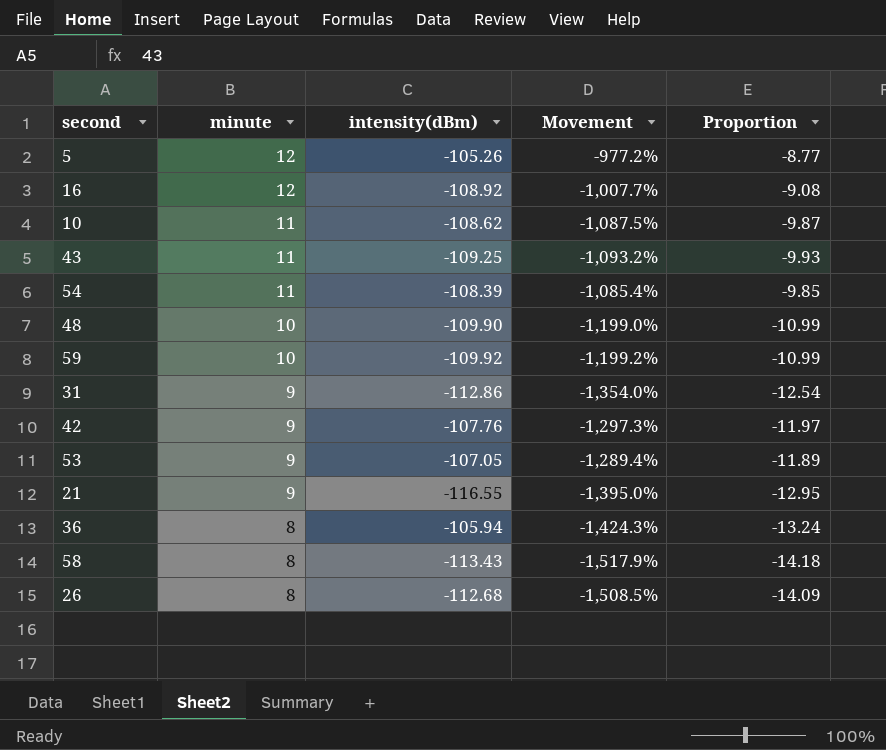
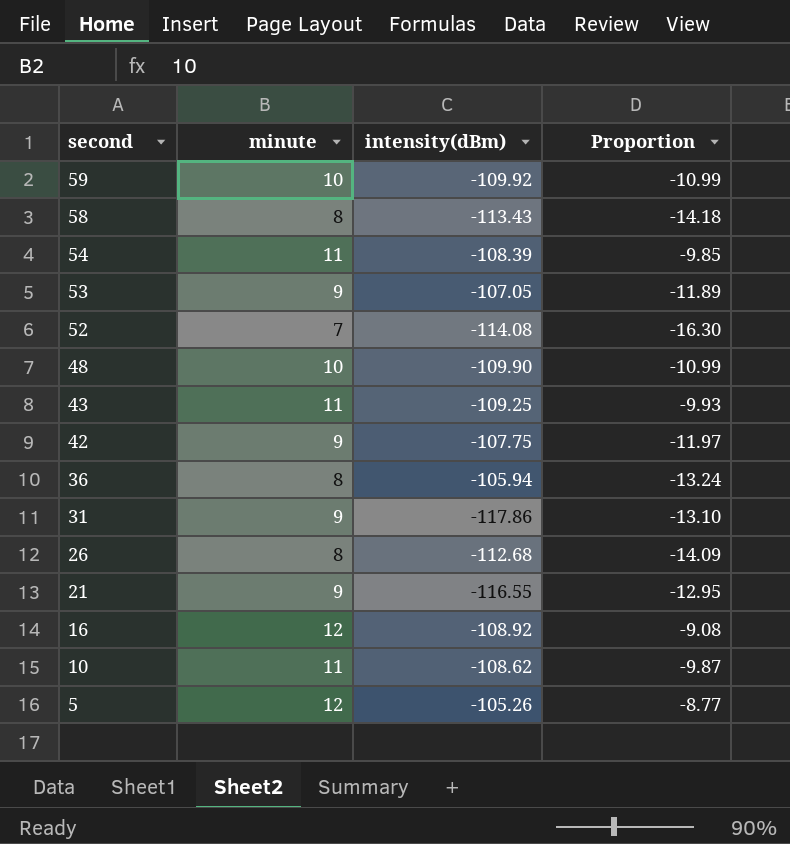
row order: minute descending -> second descending
column Movement | formula: ([intensity(dBm)] - [minute]) / [minute] -> none
row 52: none -> 7 | -114.08 | -16.30
42 | intensity(dBm): -107.76 -> -107.75
31 | intensity(dBm): -112.86 -> -117.86
31 | Proportion: -12.54 -> -13.10

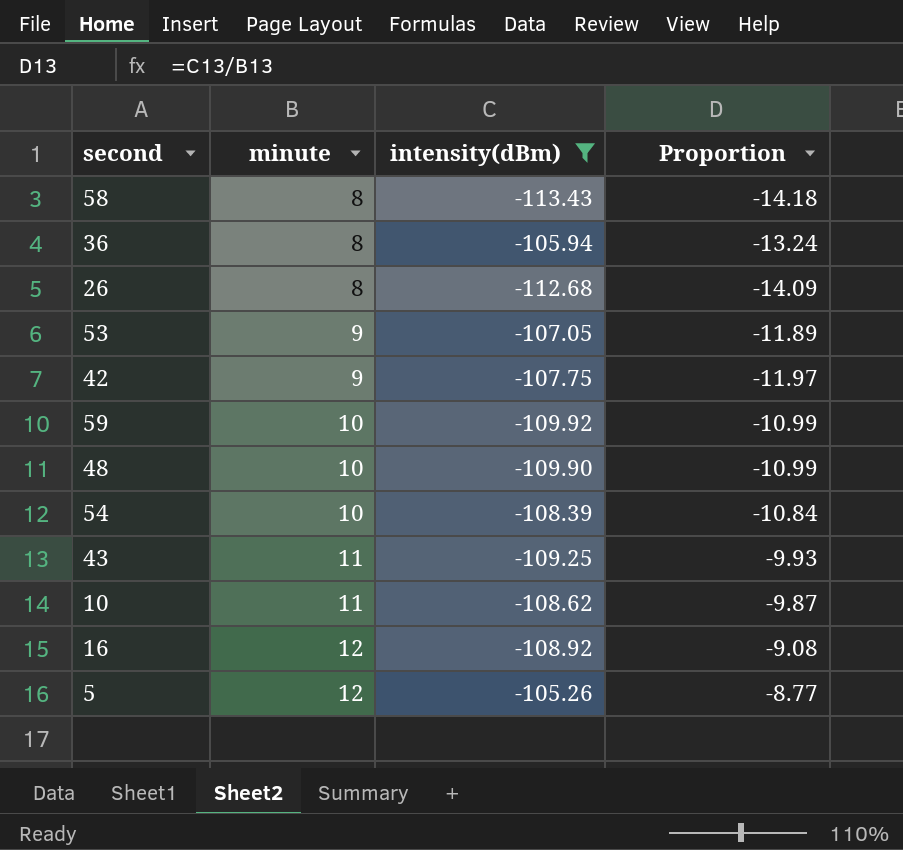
filter: none -> intensity(dBm) >= -113.43
row order: second descending -> minute ascending
54 | minute: 11 -> 10
54 | Proportion: -9.85 -> -10.84

